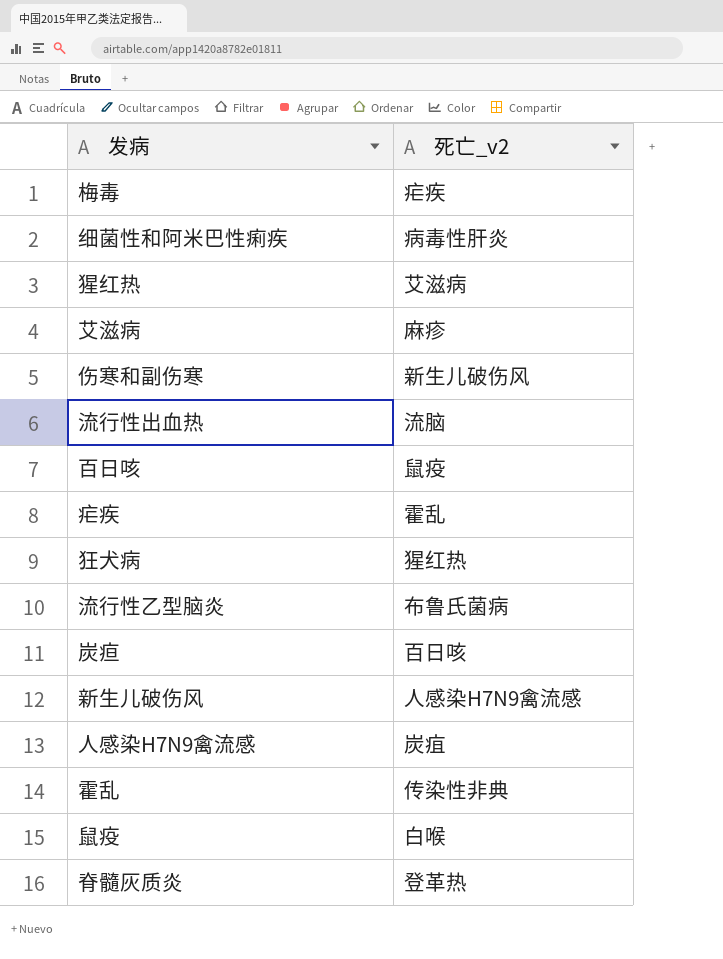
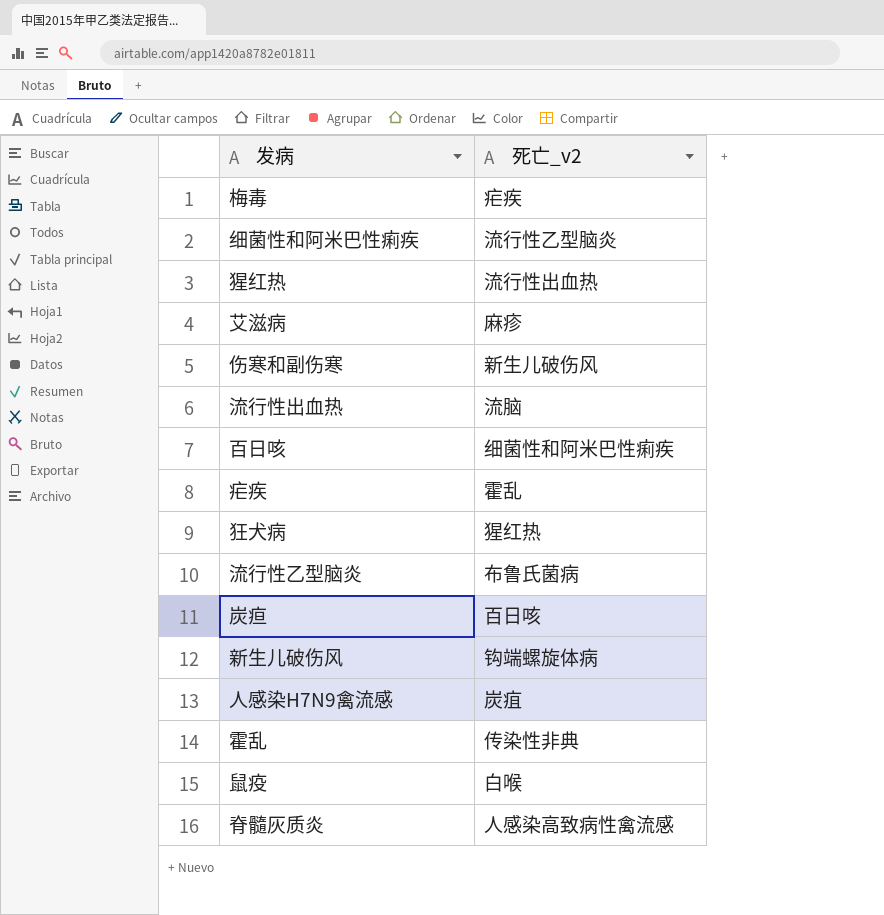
细菌性和阿米巴性痢疾 | 死亡_v2: 病毒性肝炎 -> 流行性乙型脑炎
猩红热 | 死亡_v2: 艾滋病 -> 流行性出血热
百日咳 | 死亡_v2: 鼠疫 -> 细菌性和阿米巴性痢疾
新生儿破伤风 | 死亡_v2: 人感染H7N9禽流感 -> 钩端螺旋体病
脊髓灰质炎 | 死亡_v2: 登革热 -> 人感染高致病性禽流感

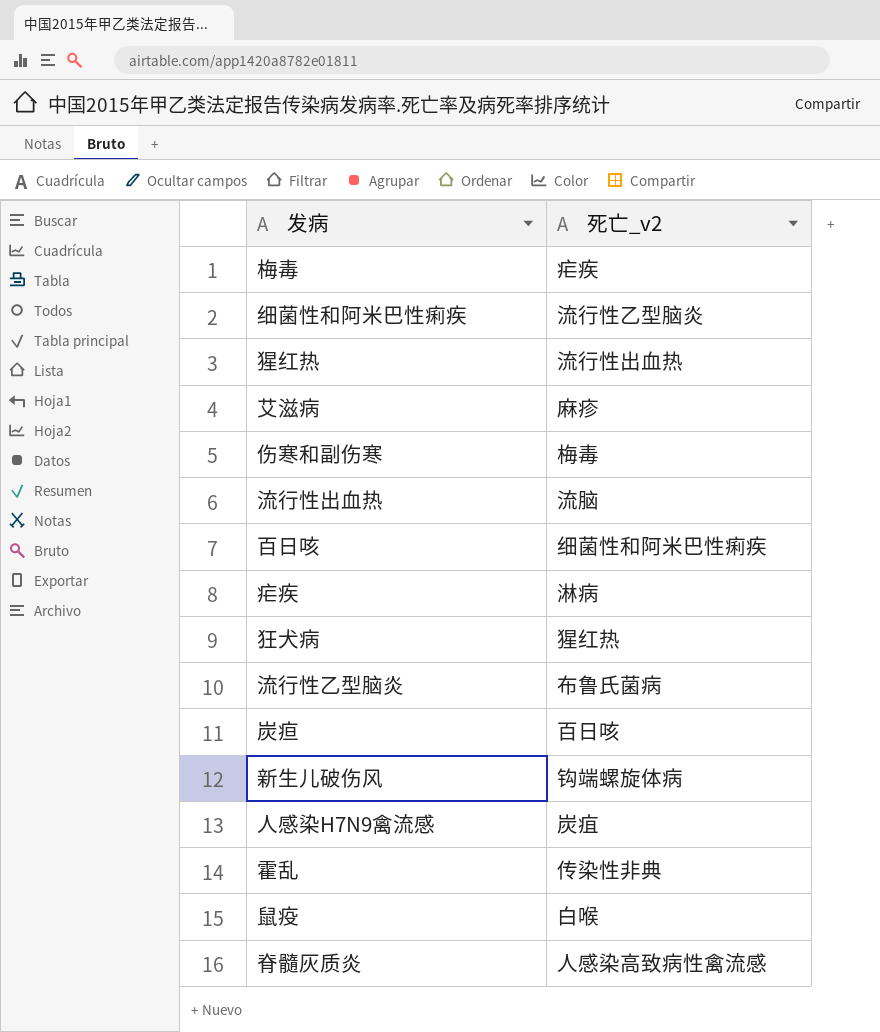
伤寒和副伤寒 | 死亡_v2: 新生儿破伤风 -> 梅毒
疟疾 | 死亡_v2: 霍乱 -> 淋病

